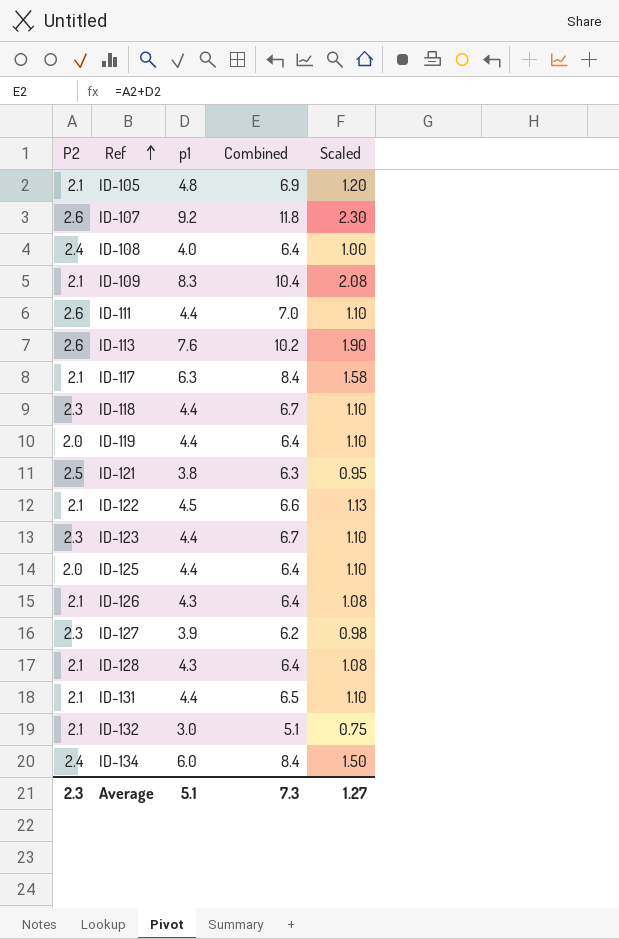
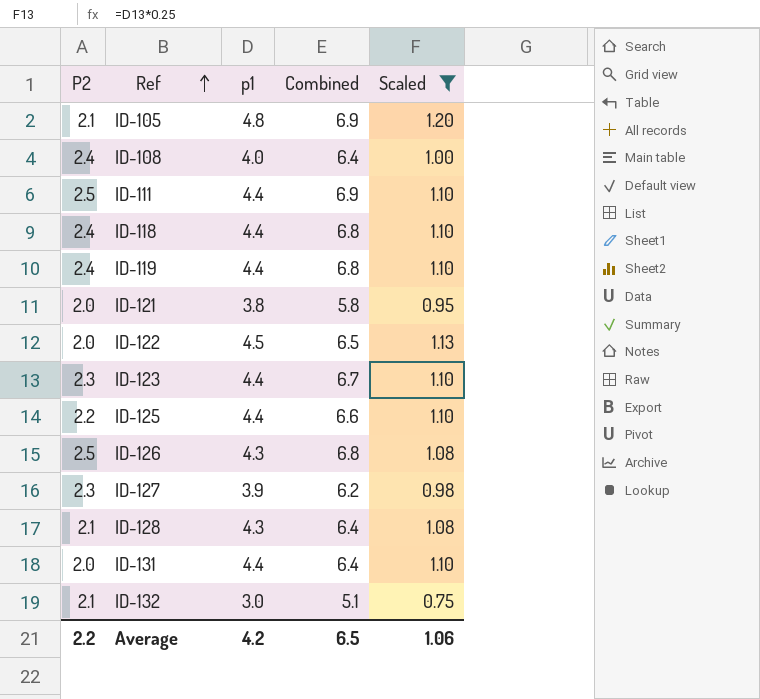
filter: none -> Scaled <= 1.20
ID-111 | P2: 2.6 -> 2.5
ID-111 | Combined: 7.0 -> 6.9
ID-118 | P2: 2.3 -> 2.4
ID-118 | Combined: 6.7 -> 6.8
ID-119 | P2: 2.0 -> 2.4
ID-119 | Combined: 6.4 -> 6.8
ID-121 | P2: 2.5 -> 2.0
ID-121 | Combined: 6.3 -> 5.8
ID-122 | P2: 2.1 -> 2.0
ID-122 | Combined: 6.6 -> 6.5
ID-125 | P2: 2.0 -> 2.2
ID-125 | Combined: 6.4 -> 6.6
ID-126 | P2: 2.1 -> 2.5
ID-126 | Combined: 6.4 -> 6.8
ID-131 | P2: 2.1 -> 2.0
ID-131 | Combined: 6.5 -> 6.4
Average | P2: 2.3 -> 2.2
Average | p1: 5.1 -> 4.2
Average | Combined: 7.3 -> 6.5
Average | Scaled: 1.27 -> 1.06

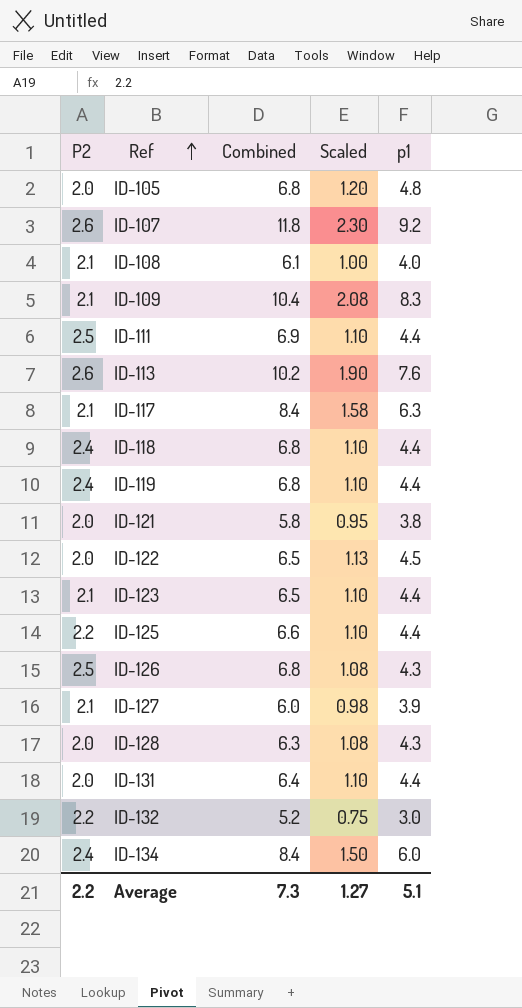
filter: Scaled <= 1.20 -> none
column p1 | position: 3 -> 5
ID-105 | P2: 2.1 -> 2.0
ID-105 | Combined: 6.9 -> 6.8
ID-108 | P2: 2.4 -> 2.1
ID-108 | Combined: 6.4 -> 6.1
ID-123 | P2: 2.3 -> 2.1
ID-123 | Combined: 6.7 -> 6.5
ID-127 | P2: 2.3 -> 2.1
ID-127 | Combined: 6.2 -> 6.0
ID-128 | P2: 2.1 -> 2.0
ID-128 | Combined: 6.4 -> 6.3
ID-132 | P2: 2.1 -> 2.2
ID-132 | Combined: 5.1 -> 5.2
Average | Combined: 6.5 -> 7.3
Average | Scaled: 1.06 -> 1.27
Average | p1: 4.2 -> 5.1

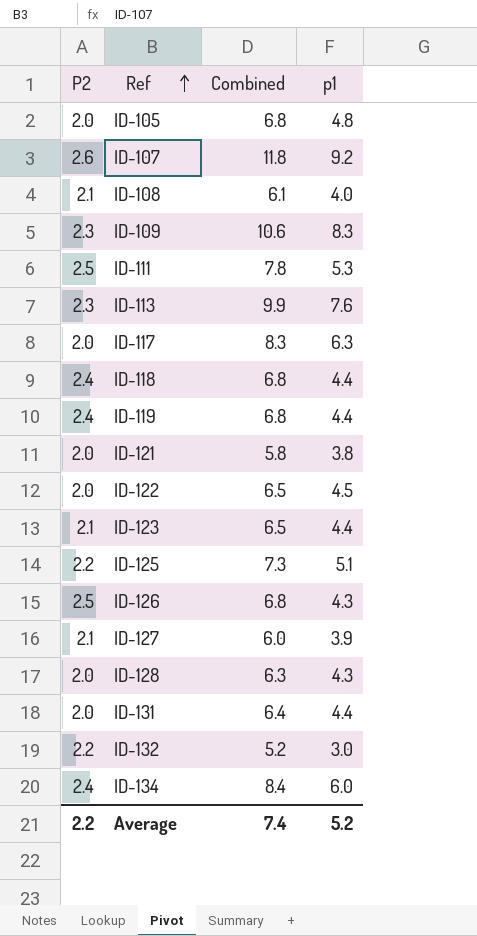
column Scaled | formula: [p1] * 0.25 -> none
ID-109 | P2: 2.1 -> 2.3
ID-109 | Combined: 10.4 -> 10.6
ID-111 | Combined: 6.9 -> 7.8
ID-111 | p1: 4.4 -> 5.3
ID-113 | P2: 2.6 -> 2.3
ID-113 | Combined: 10.2 -> 9.9
ID-117 | P2: 2.1 -> 2.0
ID-117 | Combined: 8.4 -> 8.3
ID-125 | Combined: 6.6 -> 7.3
ID-125 | p1: 4.4 -> 5.1
Average | Combined: 7.3 -> 7.4
Average | p1: 5.1 -> 5.2

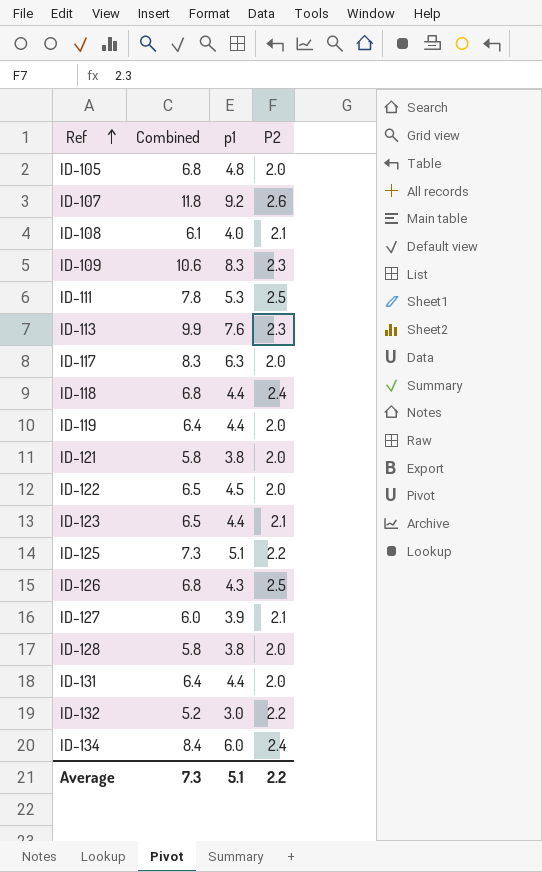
column P2 | position: 1 -> 4
ID-119 | Combined: 6.8 -> 6.4
ID-119 | P2: 2.4 -> 2.0
ID-128 | Combined: 6.3 -> 5.8
ID-128 | p1: 4.3 -> 3.8
Average | Combined: 7.4 -> 7.3
Average | p1: 5.2 -> 5.1

